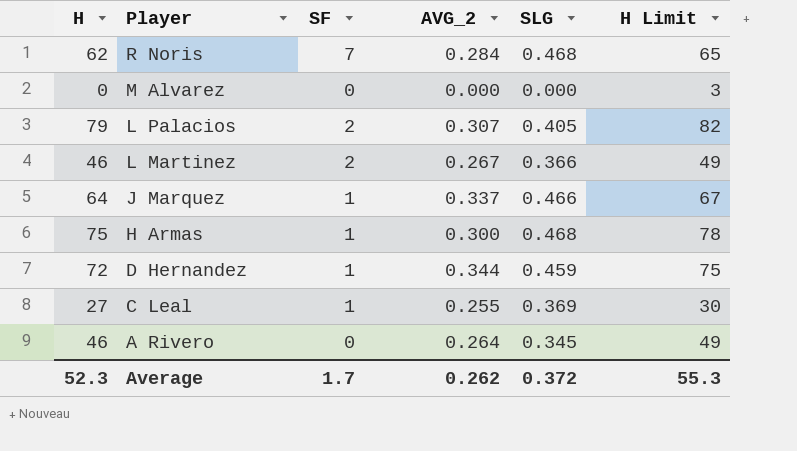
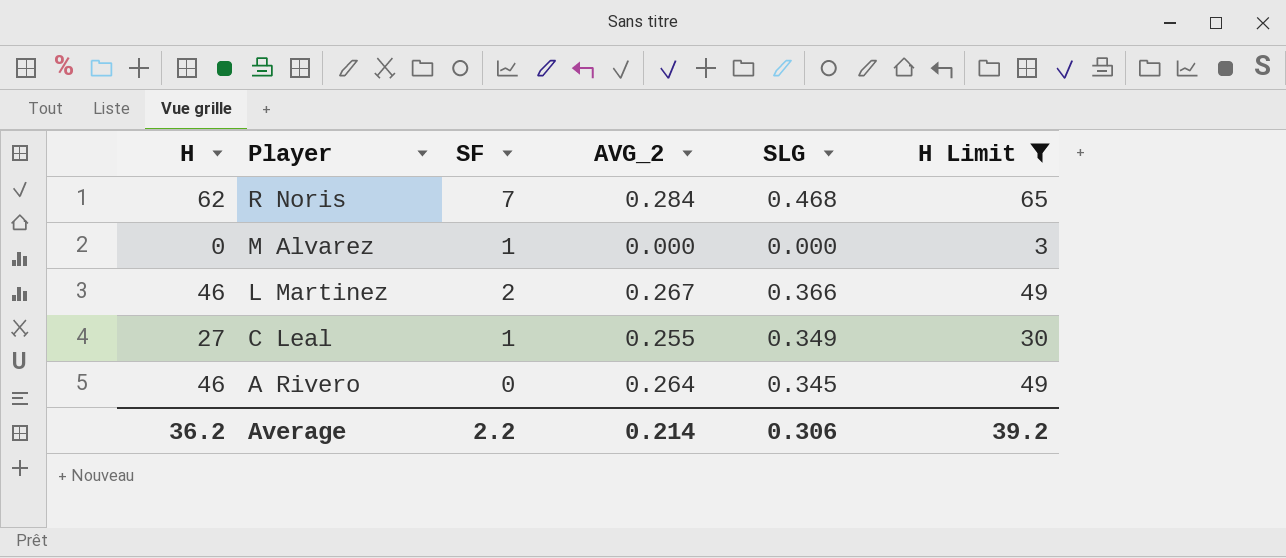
filter: none -> H Limit <= 65
M Alvarez | SF: 0 -> 1
C Leal | SLG: 0.369 -> 0.349
Average | H: 52.3 -> 36.2
Average | SF: 1.7 -> 2.2
Average | AVG_2: 0.262 -> 0.214
Average | SLG: 0.372 -> 0.306
Average | H Limit: 55.3 -> 39.2

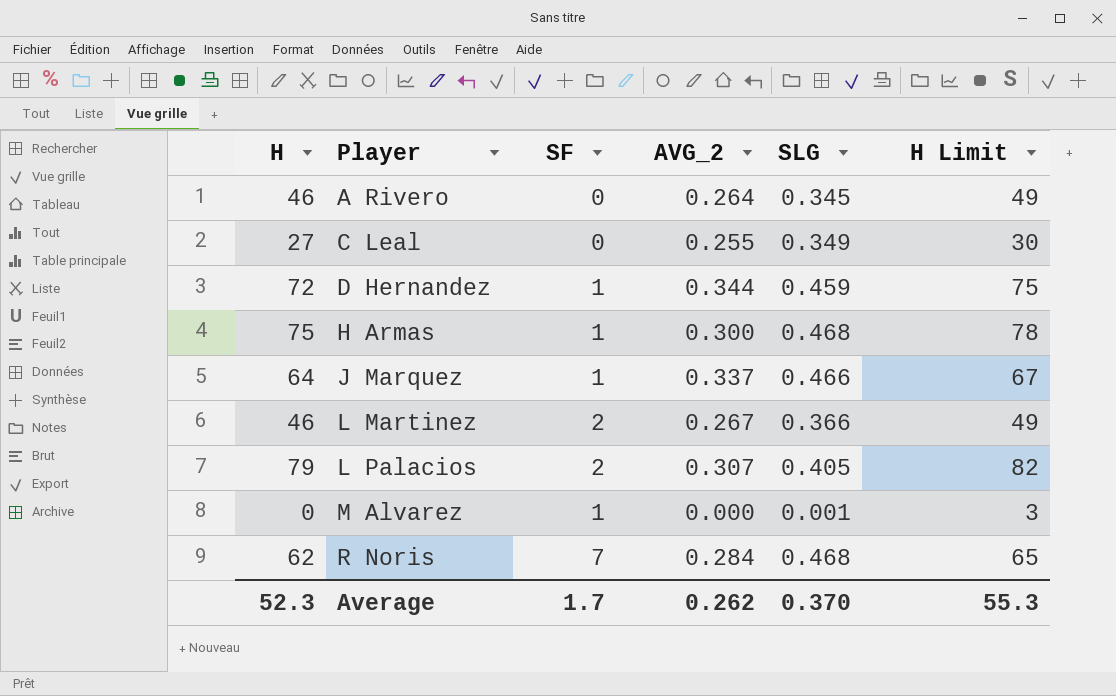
filter: H Limit <= 65 -> none
row order: Player descending -> Player ascending
C Leal | SF: 1 -> 0
M Alvarez | SLG: 0.000 -> 0.001
Average | H: 36.2 -> 52.3
Average | SF: 2.2 -> 1.7
Average | AVG_2: 0.214 -> 0.262
Average | SLG: 0.306 -> 0.370
Average | H Limit: 39.2 -> 55.3

